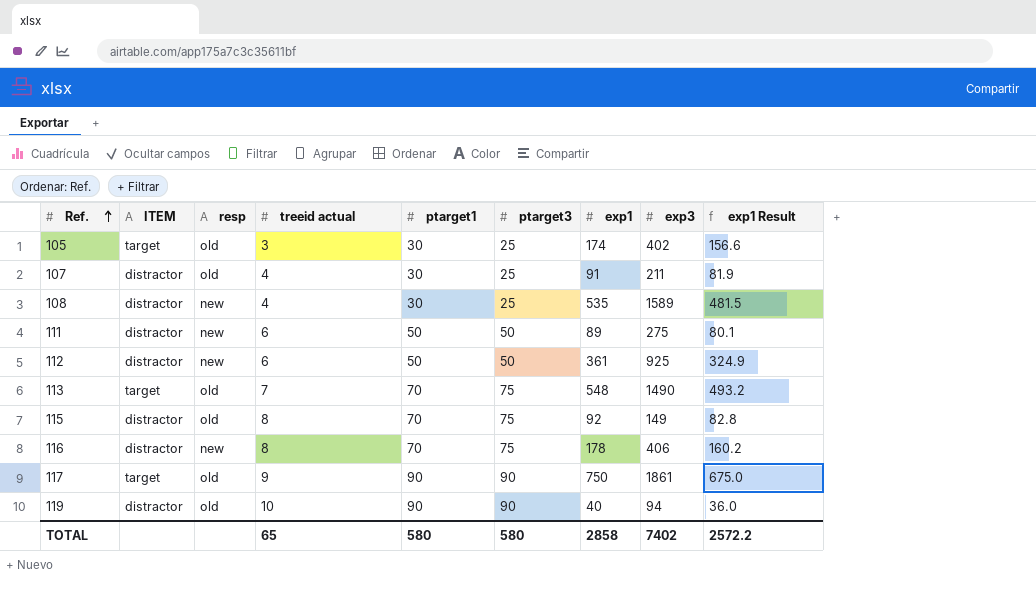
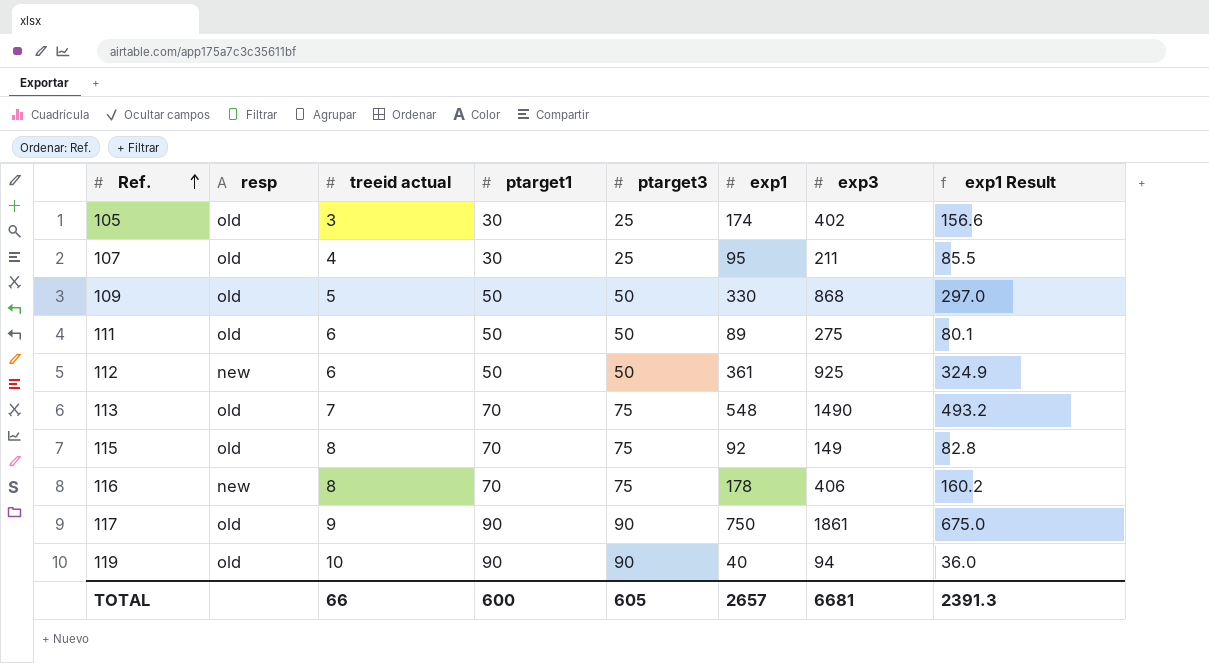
column ITEM | position: 2 -> none
row 108: distractor | new | 4 | 30 | 25 | 535 | 1589 | 481.5 -> none
107 | exp1: 91 -> 95
107 | exp1 Result: 81.9 -> 85.5
row 109: none -> old | 5 | 50 | 50 | 330 | 868 | 297.0
111 | resp: new -> old
TOTAL | treeid actual: 65 -> 66
TOTAL | ptarget1: 580 -> 600
TOTAL | ptarget3: 580 -> 605
TOTAL | exp1: 2858 -> 2657
TOTAL | exp3: 7402 -> 6681
TOTAL | exp1 Result: 2572.2 -> 2391.3

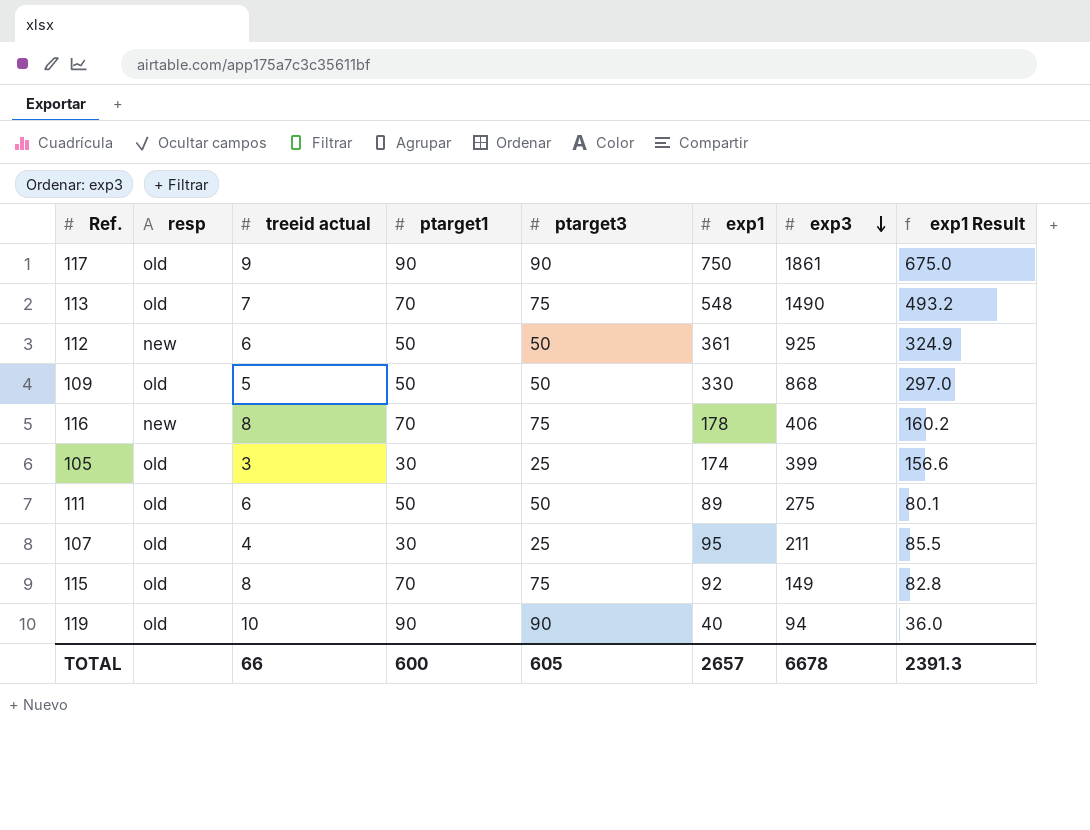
row order: Ref. ascending -> exp3 descending
105 | exp3: 402 -> 399
TOTAL | exp3: 6681 -> 6678

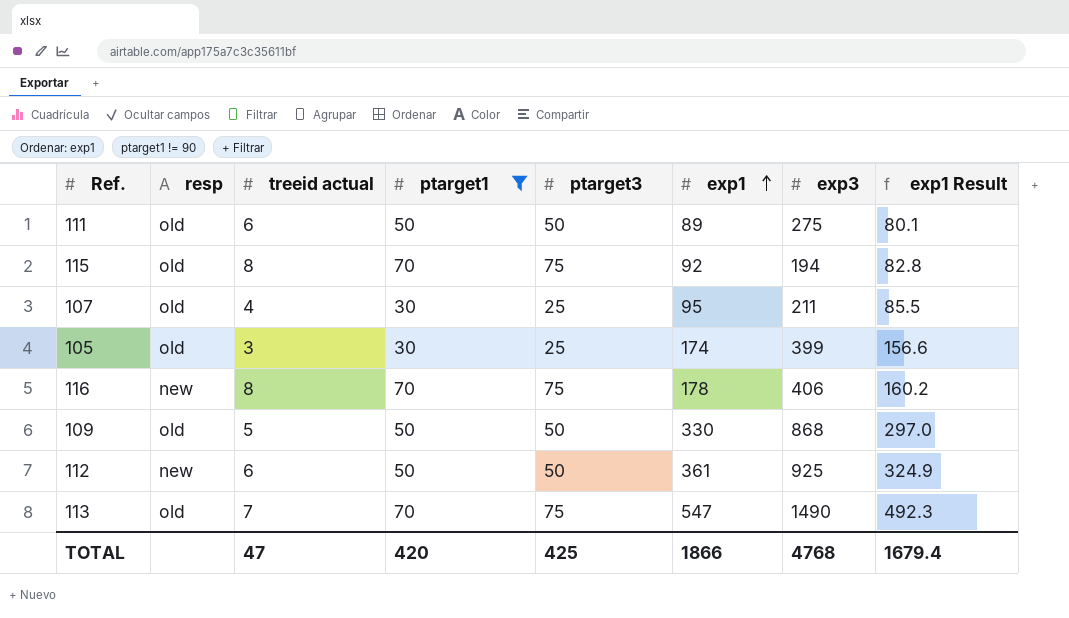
filter: none -> ptarget1 != 90
row order: exp3 descending -> exp1 ascending
115 | exp3: 149 -> 194
113 | exp1: 548 -> 547
113 | exp1 Result: 493.2 -> 492.3
TOTAL | treeid actual: 66 -> 47
TOTAL | ptarget1: 600 -> 420
TOTAL | ptarget3: 605 -> 425
TOTAL | exp1: 2657 -> 1866
TOTAL | exp3: 6678 -> 4768
TOTAL | exp1 Result: 2391.3 -> 1679.4

